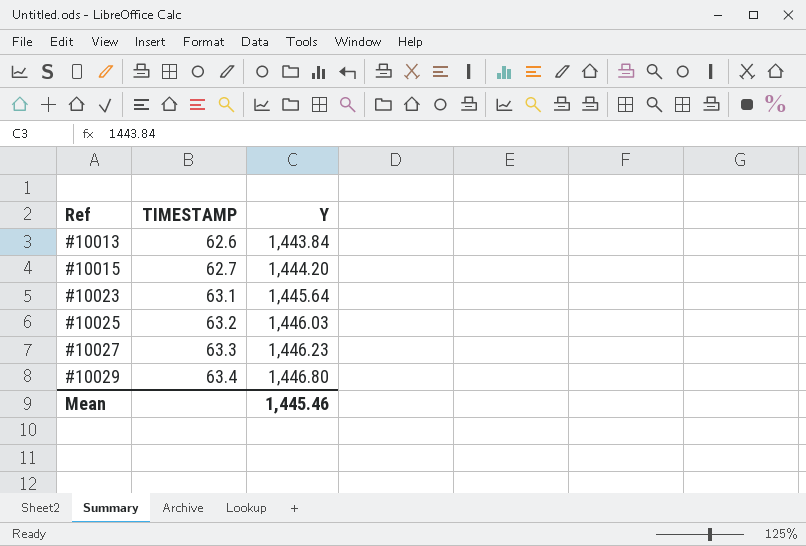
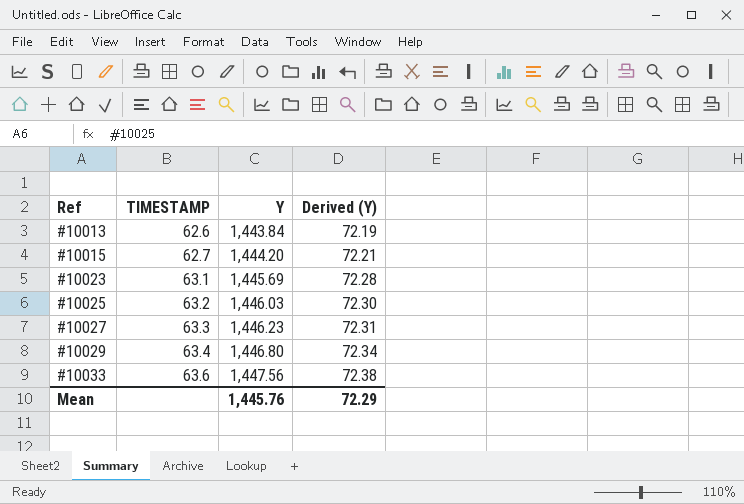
column Derived (Y) | formula: none -> [Y] * 0.05
#10023 | Y: 1,445.64 -> 1,445.69
row #10033: none -> 63.6 | 1,447.56 | 72.38
Mean | Y: 1,445.46 -> 1,445.76

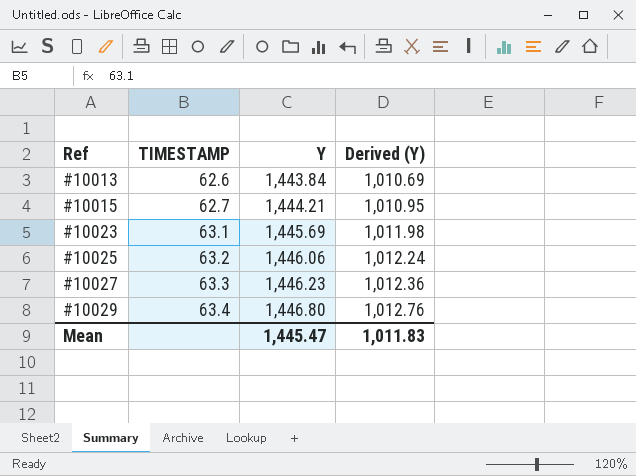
column Derived (Y) | formula: [Y] * 0.05 -> [Y] * 0.7
row #10033: 63.6 | 1,447.56 | 72.38 -> none
#10015 | Y: 1,444.20 -> 1,444.21
#10025 | Y: 1,446.03 -> 1,446.06
Mean | Y: 1,445.76 -> 1,445.47
Mean | Derived (Y): 72.29 -> 1,011.83

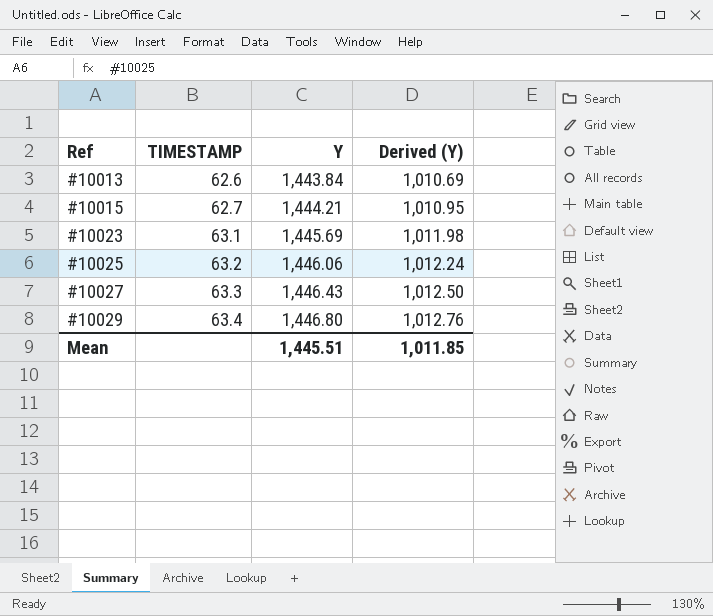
#10027 | Y: 1,446.23 -> 1,446.43
#10027 | Derived (Y): 1,012.36 -> 1,012.50
Mean | Y: 1,445.47 -> 1,445.51
Mean | Derived (Y): 1,011.83 -> 1,011.85

